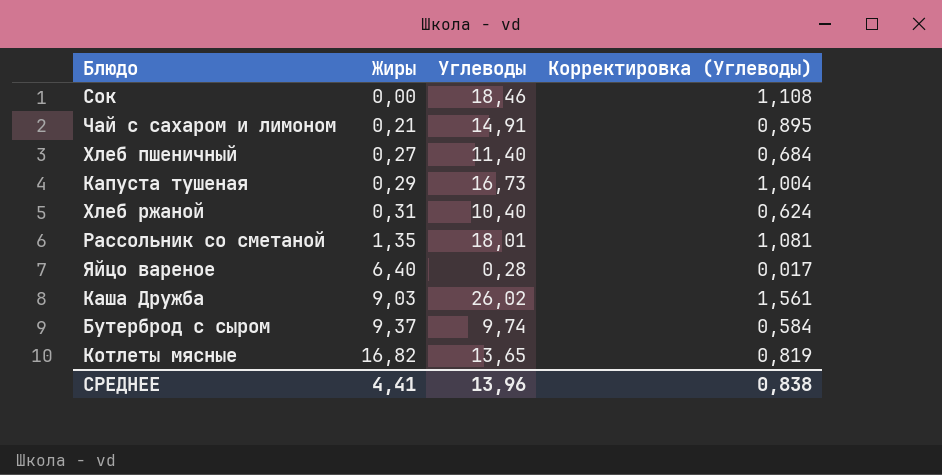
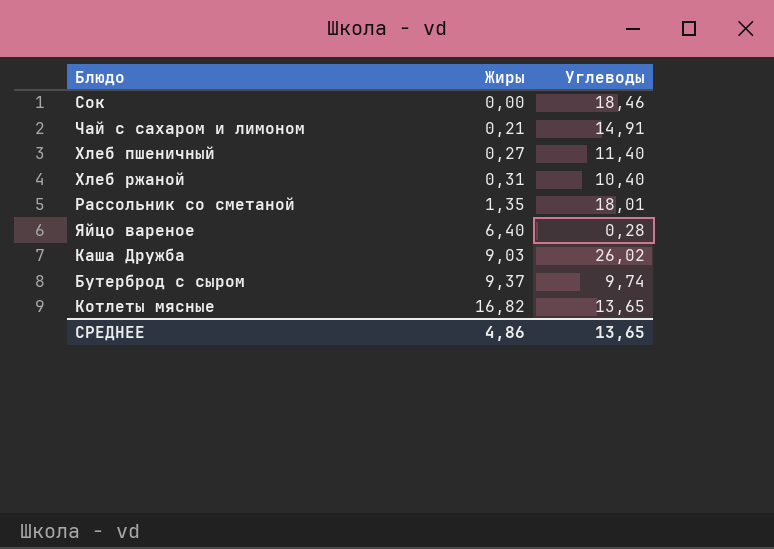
column Корректировка (Углеводы) | formula: [Углеводы] * 0,06 -> none
row Капуста тушеная: 0,29 | 16,73 | 1,004 -> none
СРЕДНЕЕ | Жиры: 4,41 -> 4,86
СРЕДНЕЕ | Углеводы: 13,96 -> 13,65

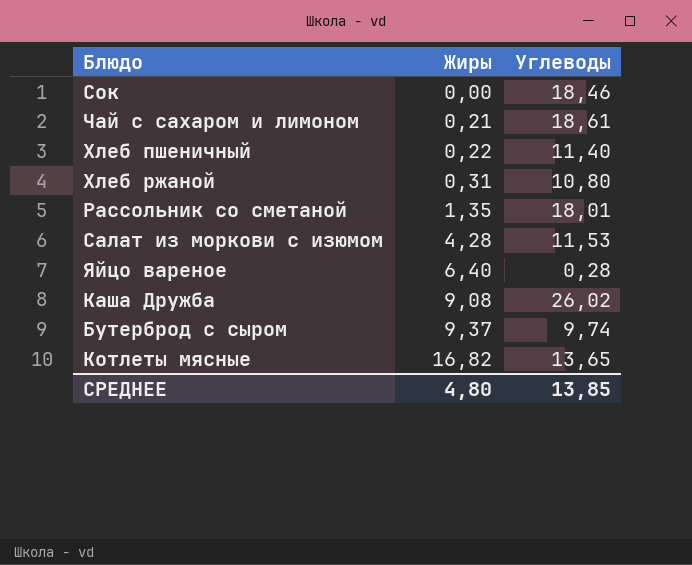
Чай с сахаром и лимоном | Углеводы: 14,91 -> 18,61
Хлеб пшеничный | Жиры: 0,27 -> 0,22
Хлеб ржаной | Углеводы: 10,40 -> 10,80
row Салат из моркови с изюмом: none -> 4,28 | 11,53
Каша Дружба | Жиры: 9,03 -> 9,08
СРЕДНЕЕ | Жиры: 4,86 -> 4,80
СРЕДНЕЕ | Углеводы: 13,65 -> 13,85

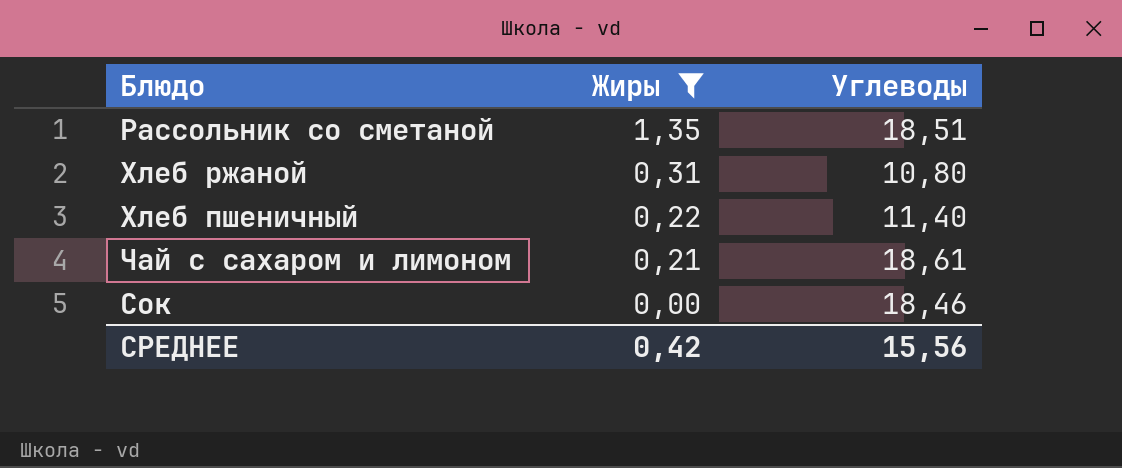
filter: none -> Жиры <= 1,35
row order: Жиры ascending -> Жиры descending
Рассольник со сметаной | Углеводы: 18,01 -> 18,51
СРЕДНЕЕ | Жиры: 4,80 -> 0,42
СРЕДНЕЕ | Углеводы: 13,85 -> 15,56

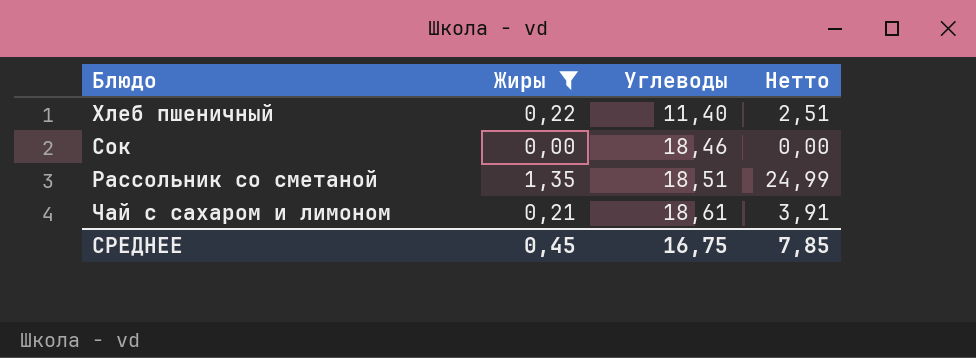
row order: Жиры descending -> Углеводы ascending
column Нетто | formula: none -> [Жиры] * [Углеводы]
row Хлеб ржаной: 0,31 | 10,80 -> none
СРЕДНЕЕ | Жиры: 0,42 -> 0,45
СРЕДНЕЕ | Углеводы: 15,56 -> 16,75

